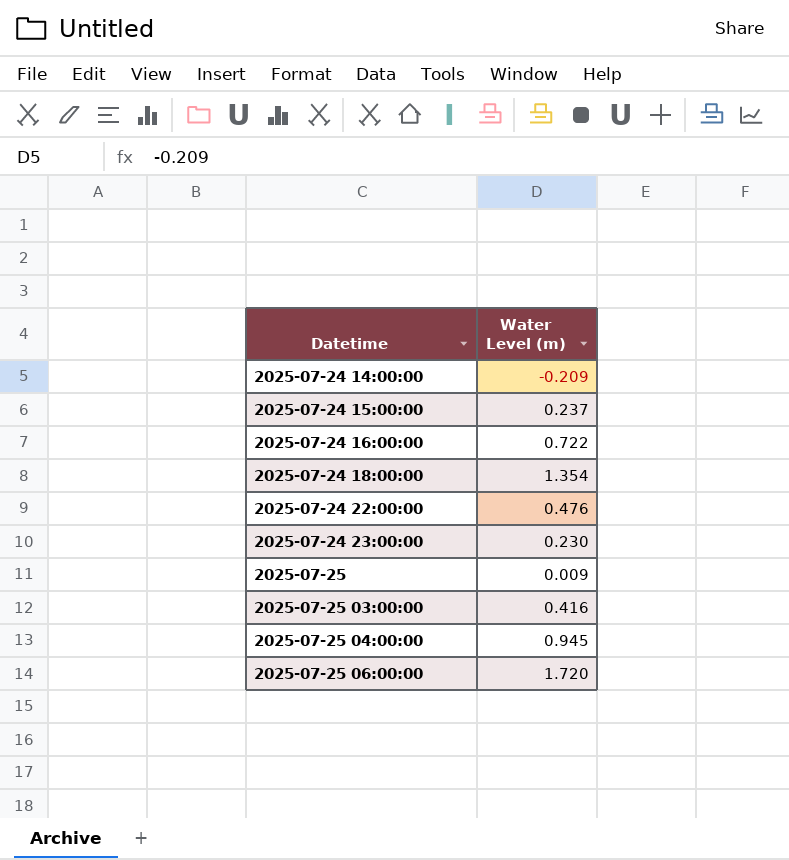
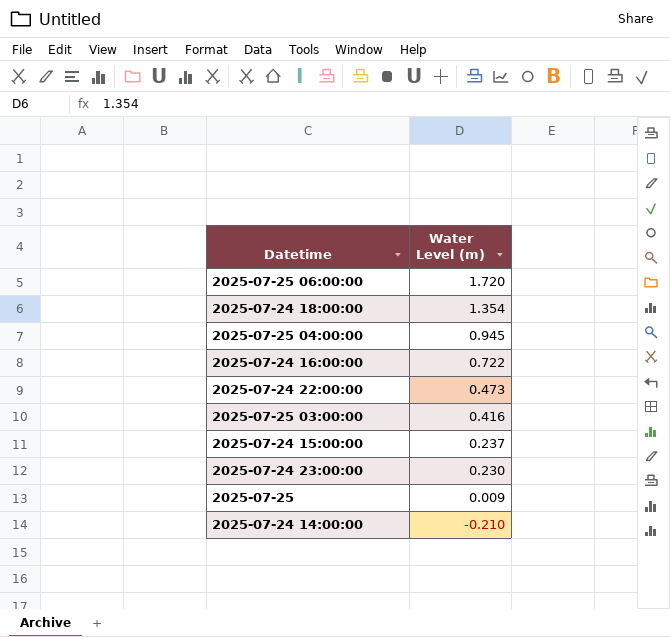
row order: Datetime ascending -> Water Level (m) descending
2025-07-24 22:00:00 | Water Level (m): 0.476 -> 0.473
2025-07-24 14:00:00 | Water Level (m): -0.209 -> -0.210

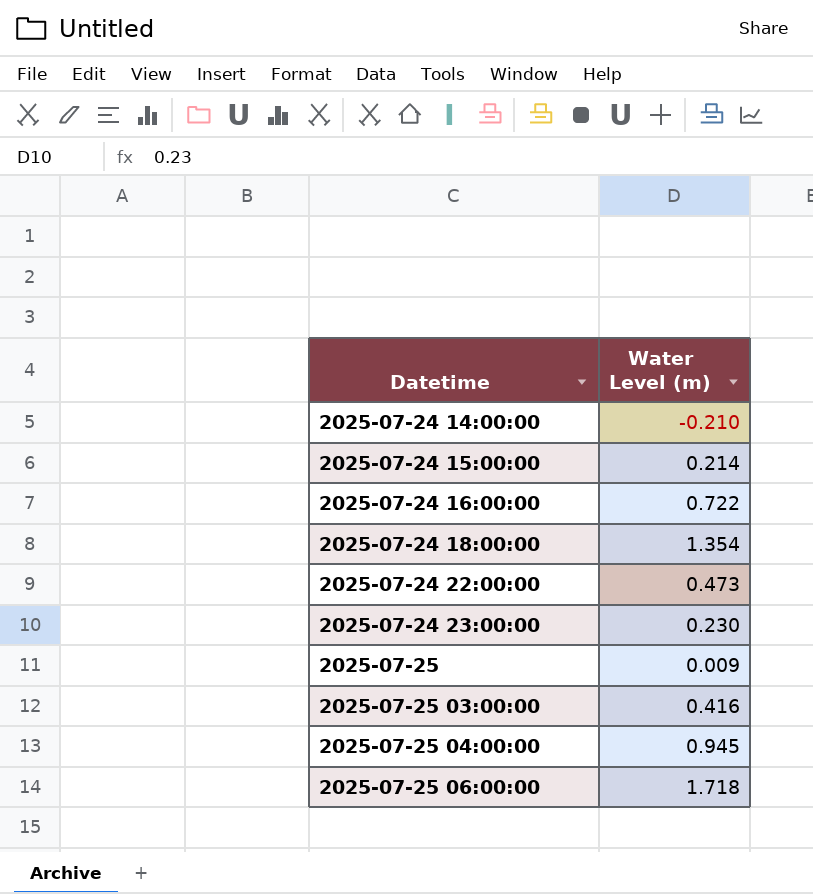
row order: Water Level (m) descending -> Datetime ascending
2025-07-24 15:00:00 | Water Level (m): 0.237 -> 0.214
2025-07-25 06:00:00 | Water Level (m): 1.720 -> 1.718

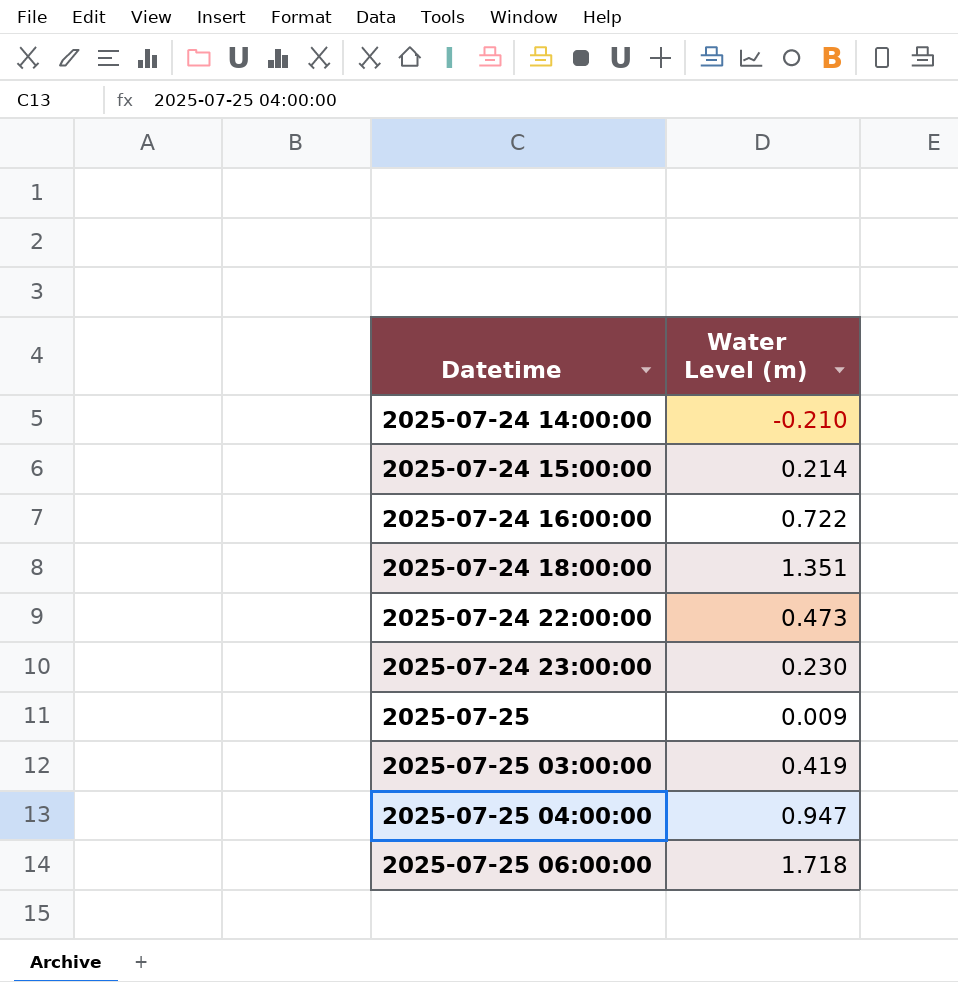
2025-07-24 18:00:00 | Water Level (m): 1.354 -> 1.351
2025-07-25 03:00:00 | Water Level (m): 0.416 -> 0.419
2025-07-25 04:00:00 | Water Level (m): 0.945 -> 0.947

